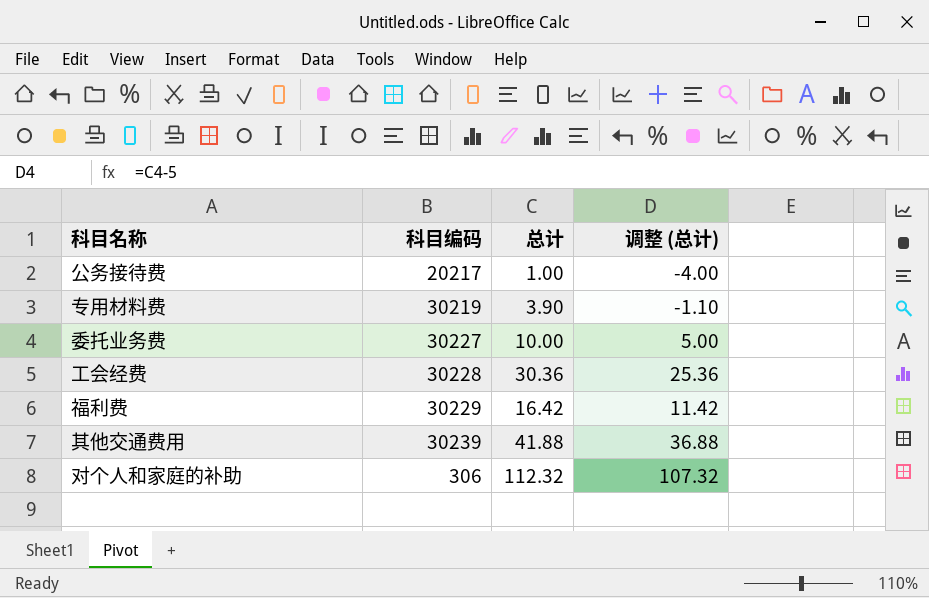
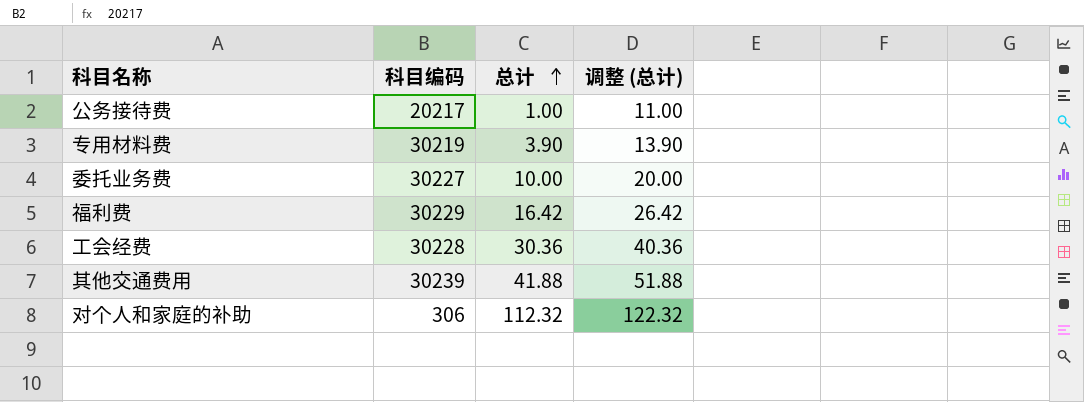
row order: none -> 总计 ascending
column 调整 (总计) | formula: [总计] - 5 -> [总计] + 10

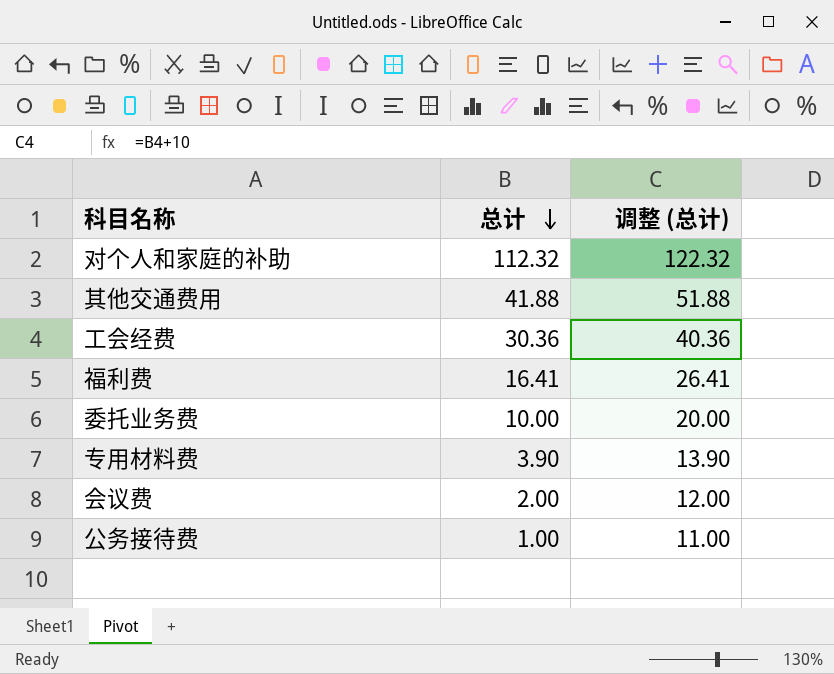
row order: 总计 ascending -> 总计 descending
column 科目编码 | position: 2 -> none
福利费 | 总计: 16.42 -> 16.41
福利费 | 调整 (总计): 26.42 -> 26.41
row 会议费: none -> 2.00 | 12.00

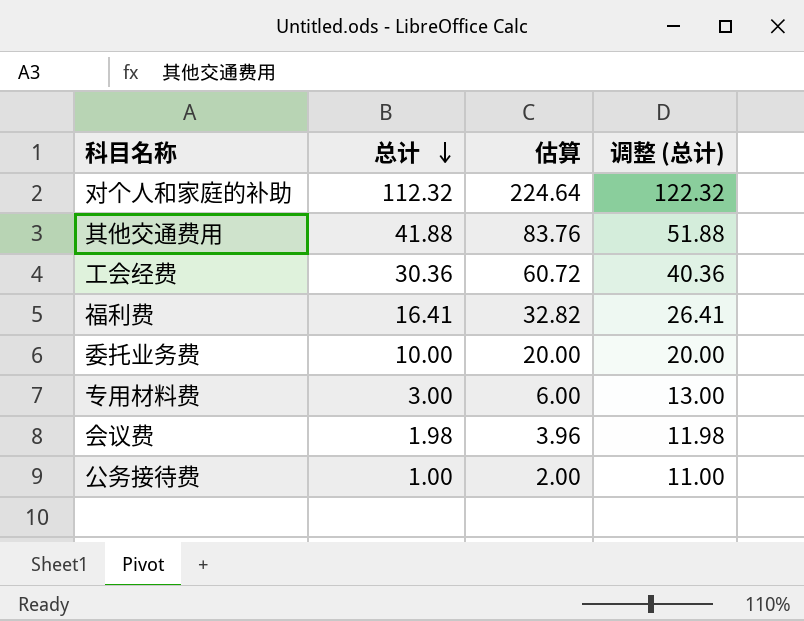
column 估算 | formula: none -> [总计] * 2
专用材料费 | 总计: 3.90 -> 3.00
专用材料费 | 调整 (总计): 13.90 -> 13.00
会议费 | 总计: 2.00 -> 1.98
会议费 | 调整 (总计): 12.00 -> 11.98

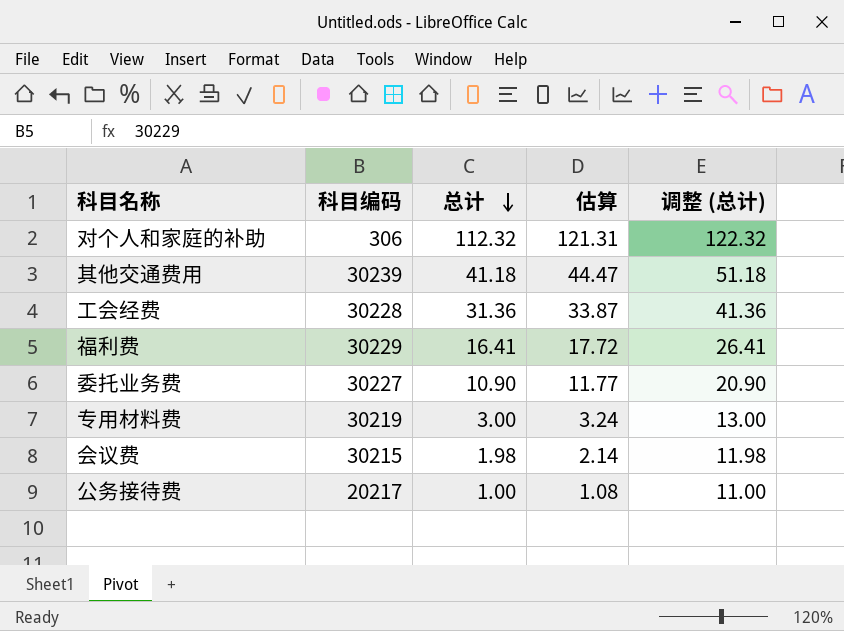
column 科目编码 | position: none -> 2
column 估算 | formula: [总计] * 2 -> [总计] * 1.08
其他交通费用 | 总计: 41.88 -> 41.18
其他交通费用 | 调整 (总计): 51.88 -> 51.18
工会经费 | 总计: 30.36 -> 31.36
工会经费 | 调整 (总计): 40.36 -> 41.36
委托业务费 | 总计: 10.00 -> 10.90
委托业务费 | 调整 (总计): 20.00 -> 20.90

